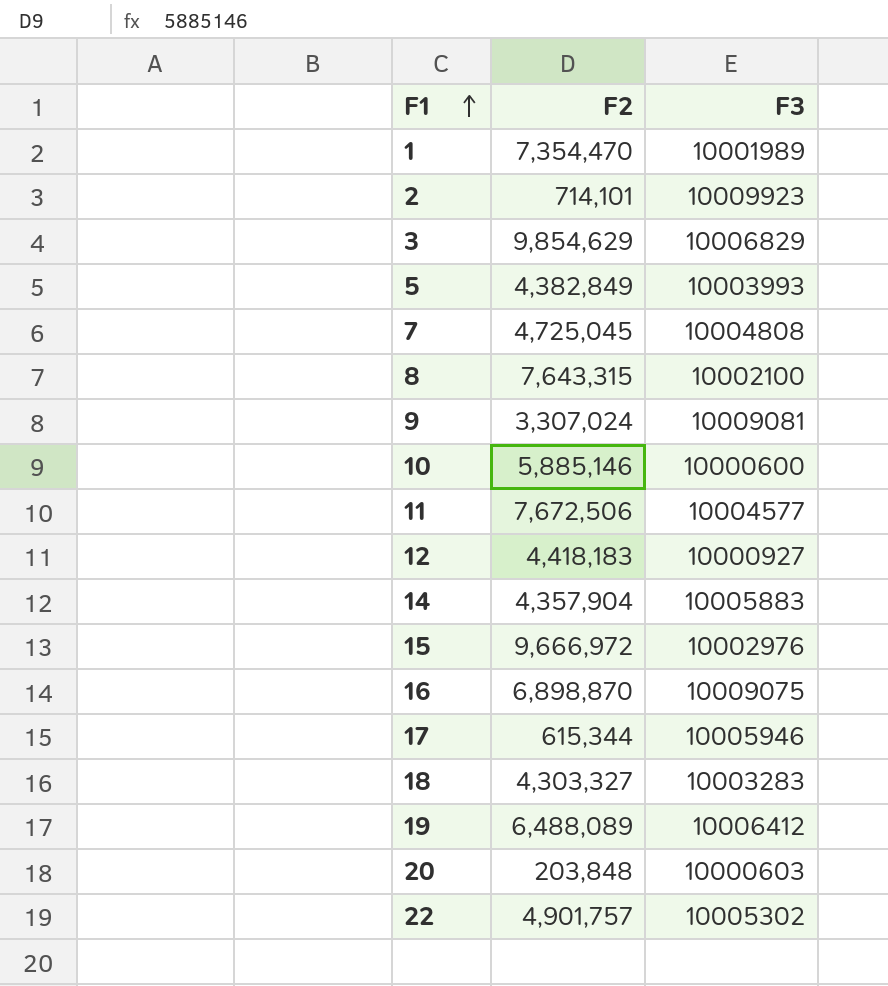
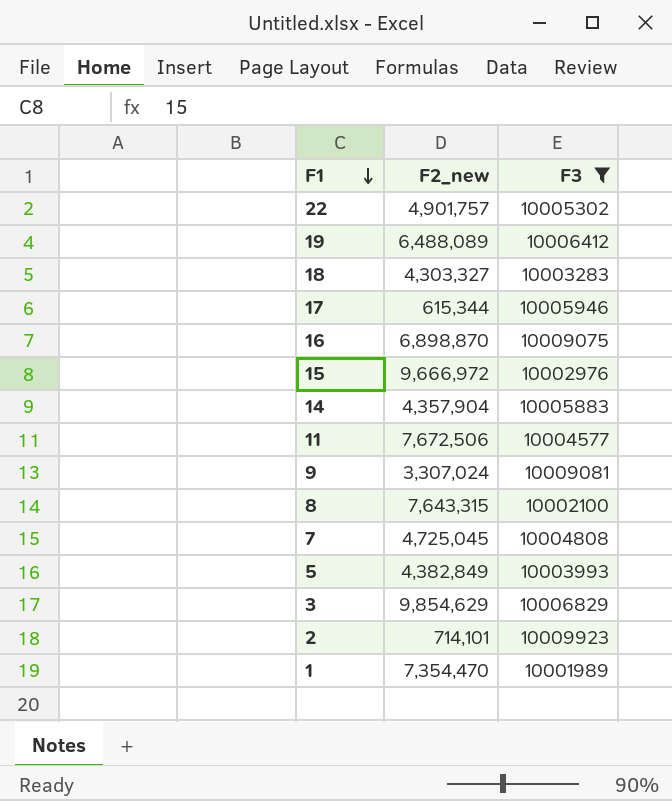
filter: none -> F3 >= 10001989
row order: F1 ascending -> F1 descending
column name: F2 -> F2_new

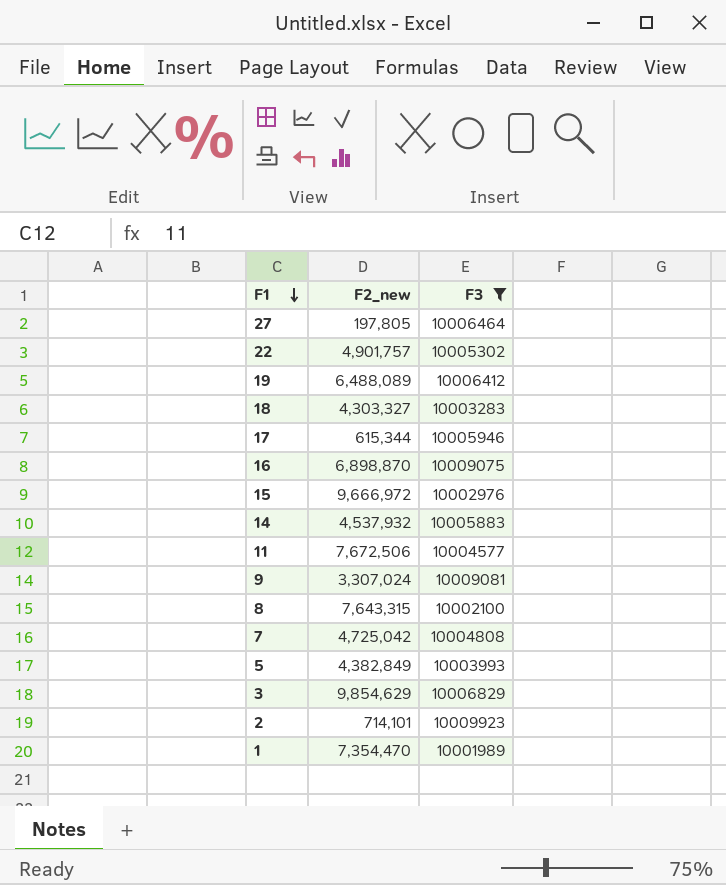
row 27: none -> 197,805 | 10006464
14 | F2_new: 4,357,904 -> 4,537,932
7 | F2_new: 4,725,045 -> 4,725,042

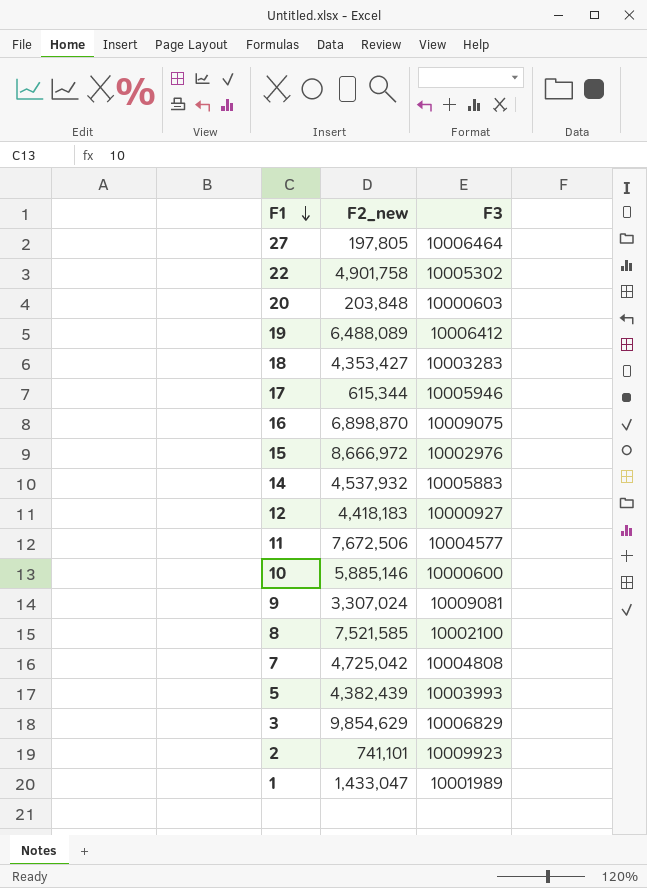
filter: F3 >= 10001989 -> none
22 | F2_new: 4,901,757 -> 4,901,758
18 | F2_new: 4,303,327 -> 4,353,427
15 | F2_new: 9,666,972 -> 8,666,972
8 | F2_new: 7,643,315 -> 7,521,585
5 | F2_new: 4,382,849 -> 4,382,439
2 | F2_new: 714,101 -> 741,101
1 | F2_new: 7,354,470 -> 1,433,047

